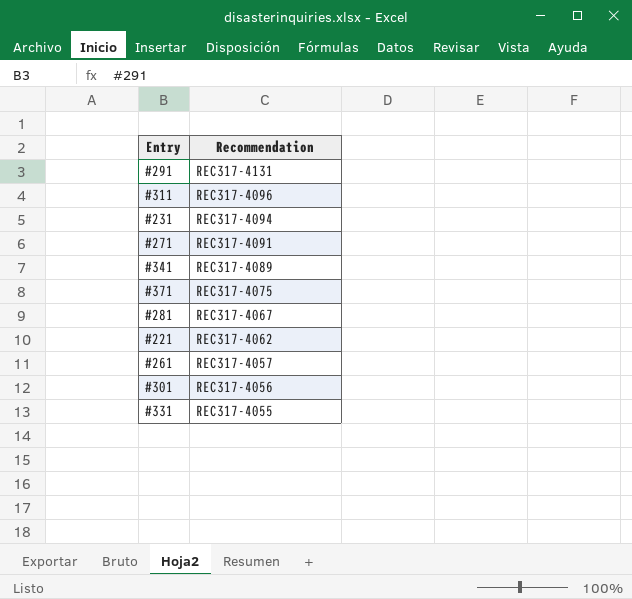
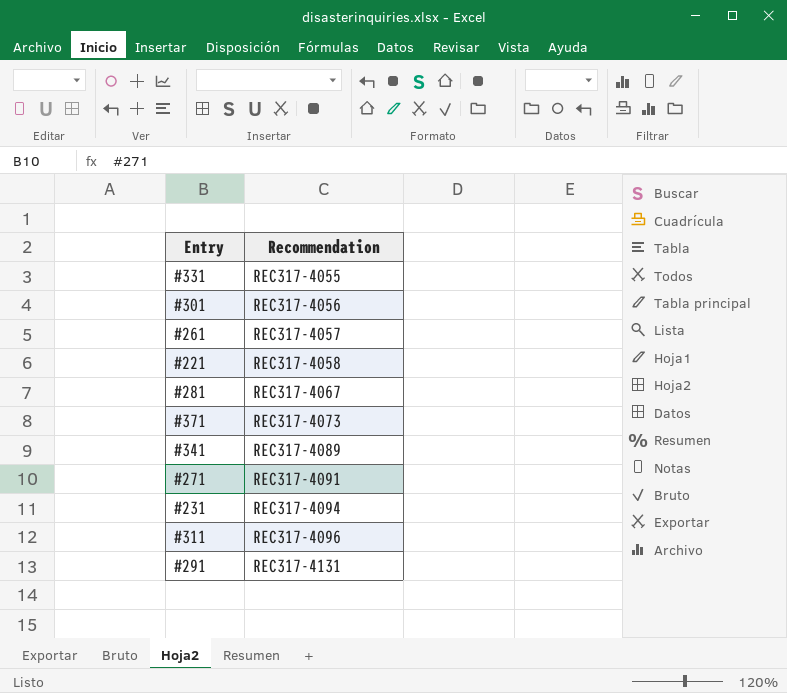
row order: Recommendation descending -> Recommendation ascending
#221 | Recommendation: REC317-4062 -> REC317-4058
#371 | Recommendation: REC317-4075 -> REC317-4073

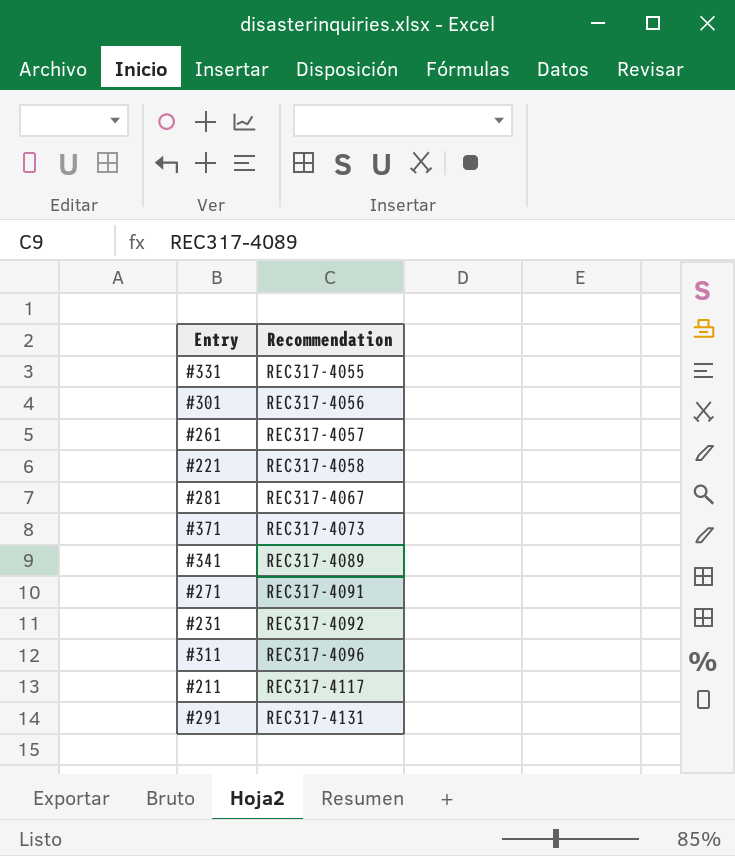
#231 | Recommendation: REC317-4094 -> REC317-4092
row #211: none -> REC317-4117

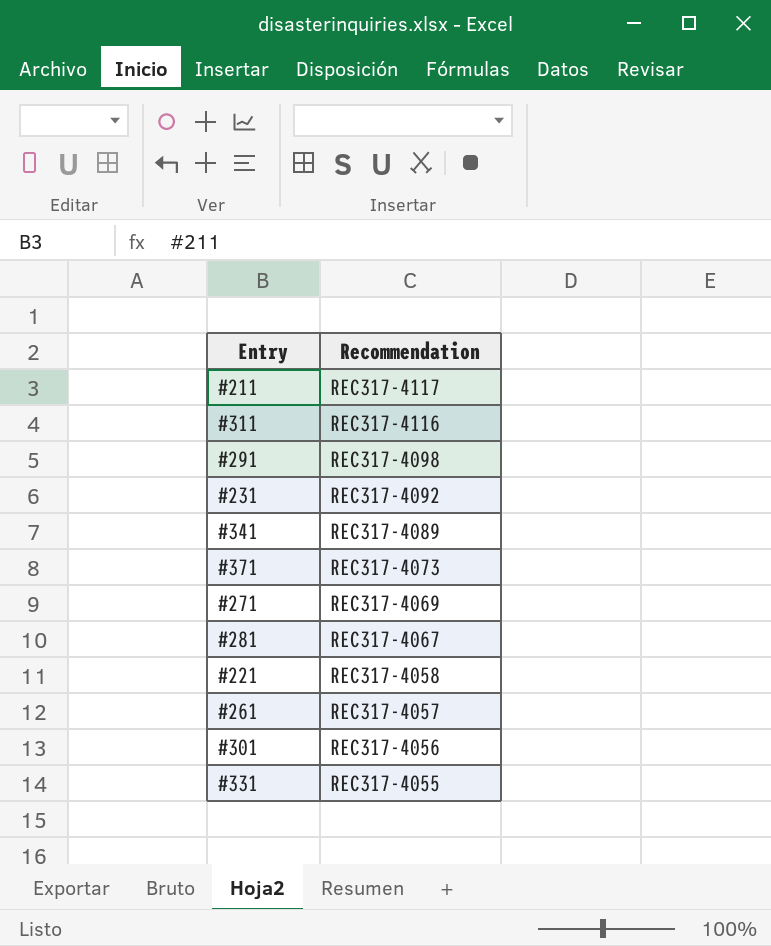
row order: Recommendation ascending -> Recommendation descending
#311 | Recommendation: REC317-4096 -> REC317-4116
#291 | Recommendation: REC317-4131 -> REC317-4098
#271 | Recommendation: REC317-4091 -> REC317-4069

